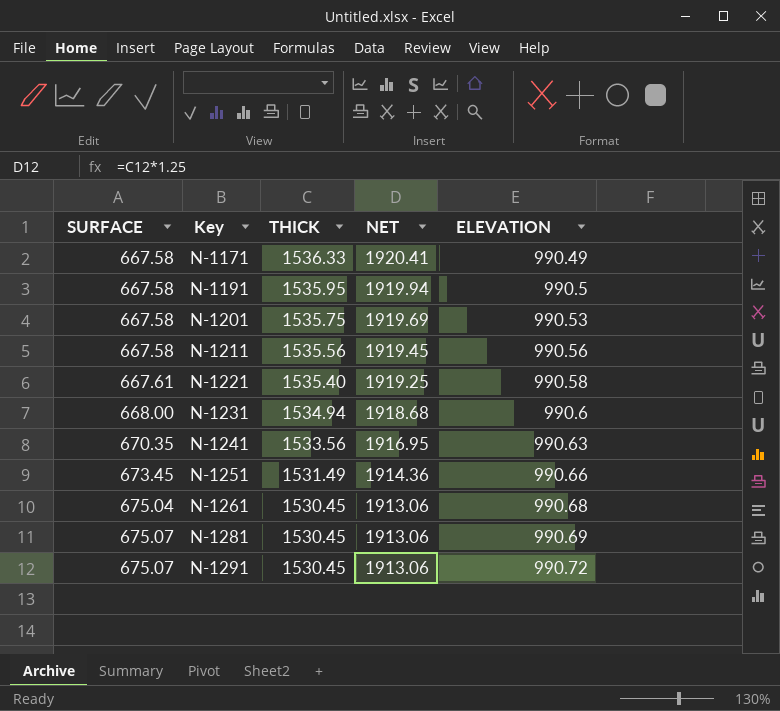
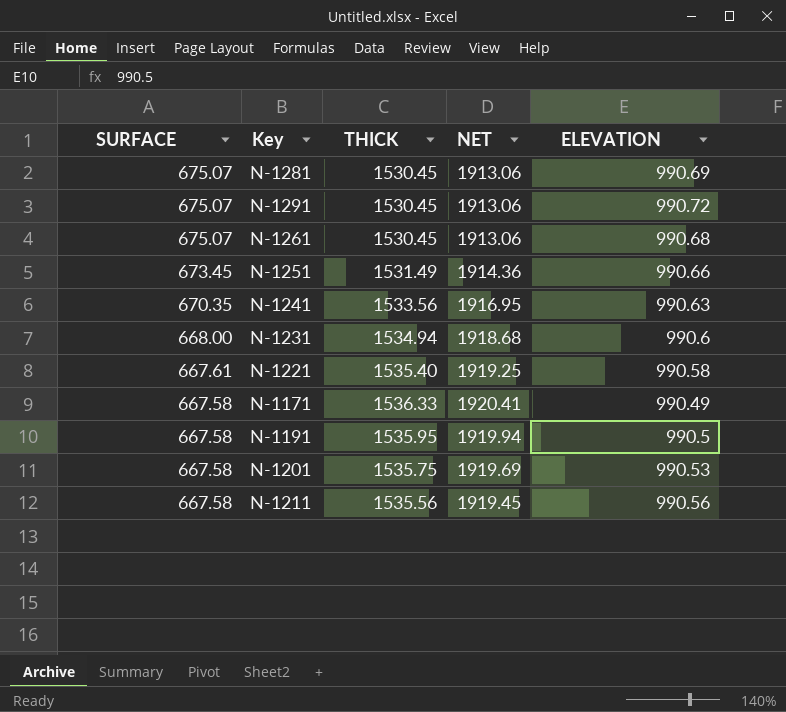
row order: SURFACE ascending -> SURFACE descending
N-1261 | SURFACE: 675.04 -> 675.07

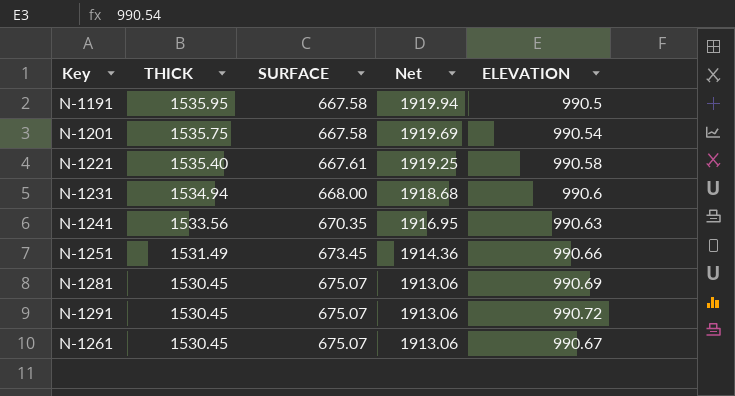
row order: SURFACE descending -> THICK descending
column SURFACE | position: 1 -> 3
column name: NET -> Net
row N-1171: 667.58 | 1536.33 | 1920.41 | 990.49 -> none
row N-1211: 667.58 | 1535.56 | 1919.45 | 990.56 -> none
N-1201 | ELEVATION: 990.53 -> 990.54
N-1261 | ELEVATION: 990.68 -> 990.67

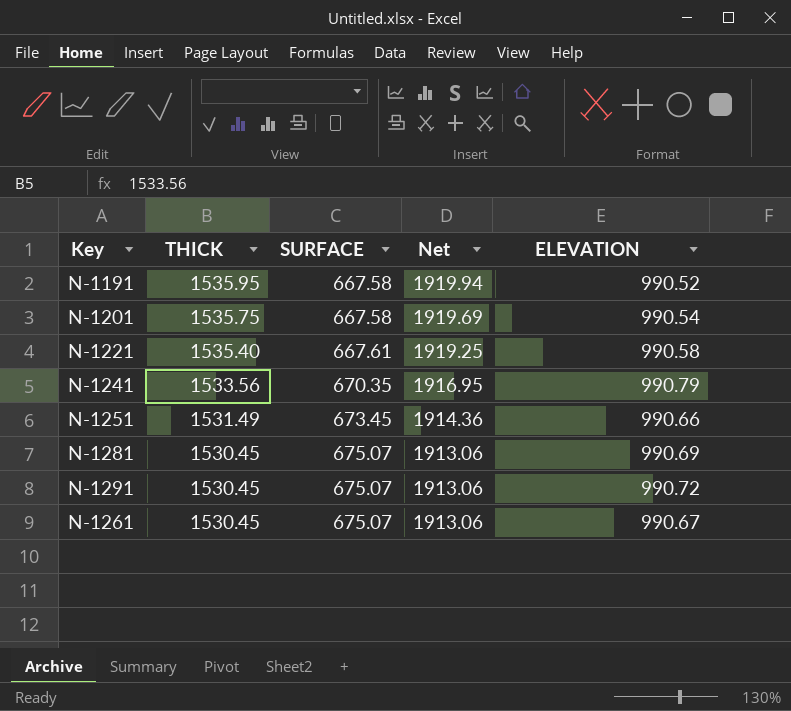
row N-1231: 1534.94 | 668.00 | 1918.68 | 990.6 -> none
N-1191 | ELEVATION: 990.5 -> 990.52
N-1241 | ELEVATION: 990.63 -> 990.79

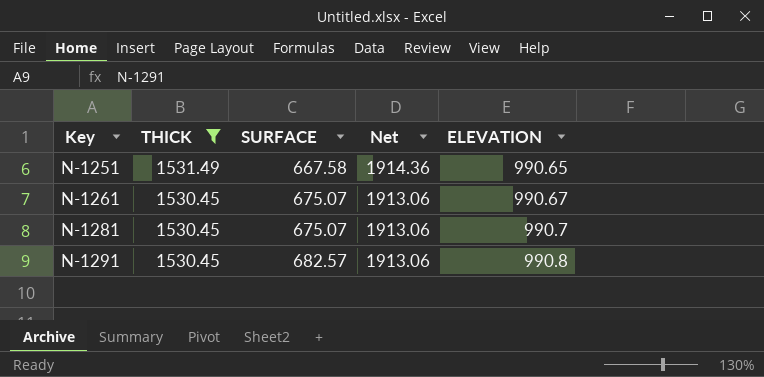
filter: none -> THICK <= 1531.49
row order: THICK descending -> Key ascending
N-1251 | SURFACE: 673.45 -> 667.58
N-1251 | ELEVATION: 990.66 -> 990.65
N-1281 | ELEVATION: 990.69 -> 990.7
N-1291 | SURFACE: 675.07 -> 682.57
N-1291 | ELEVATION: 990.72 -> 990.8

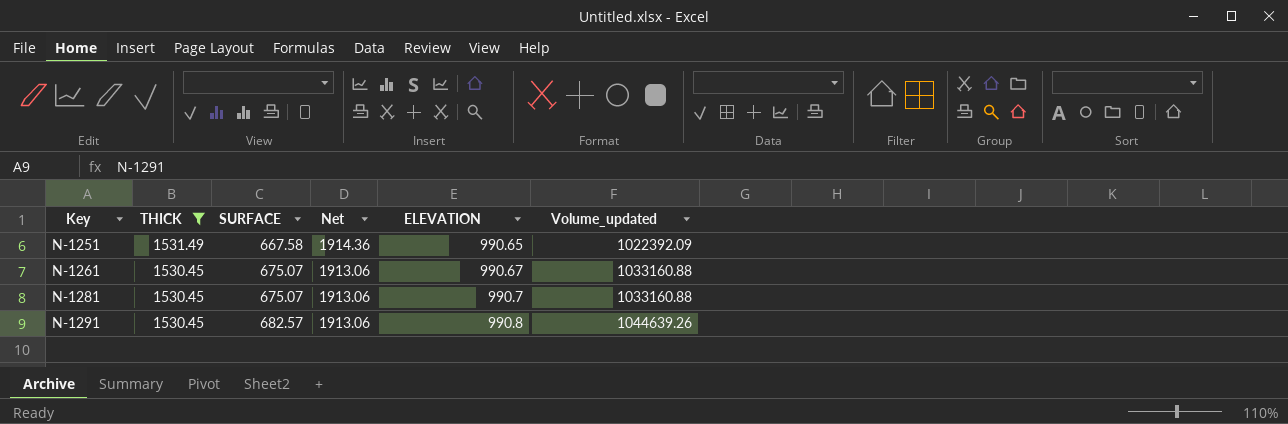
column Volume_updated | formula: none -> [THICK] * [SURFACE]

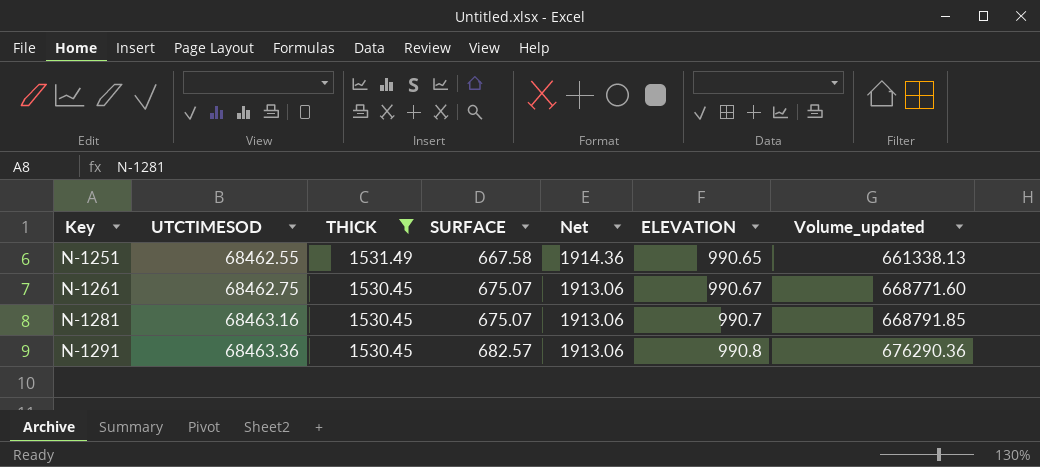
column UTCTIMESOD | position: none -> 2
column Volume_updated | formula: [THICK] * [SURFACE] -> [SURFACE] * [ELEVATION]

